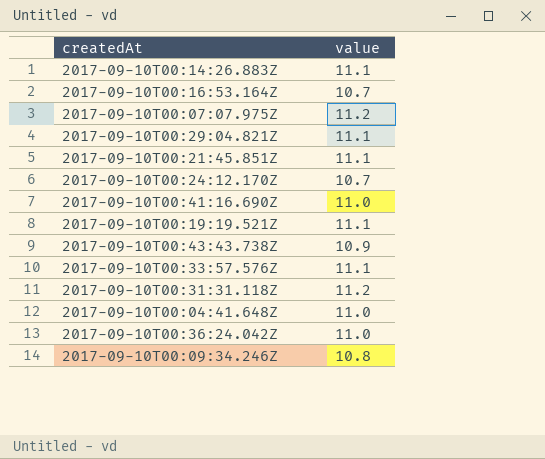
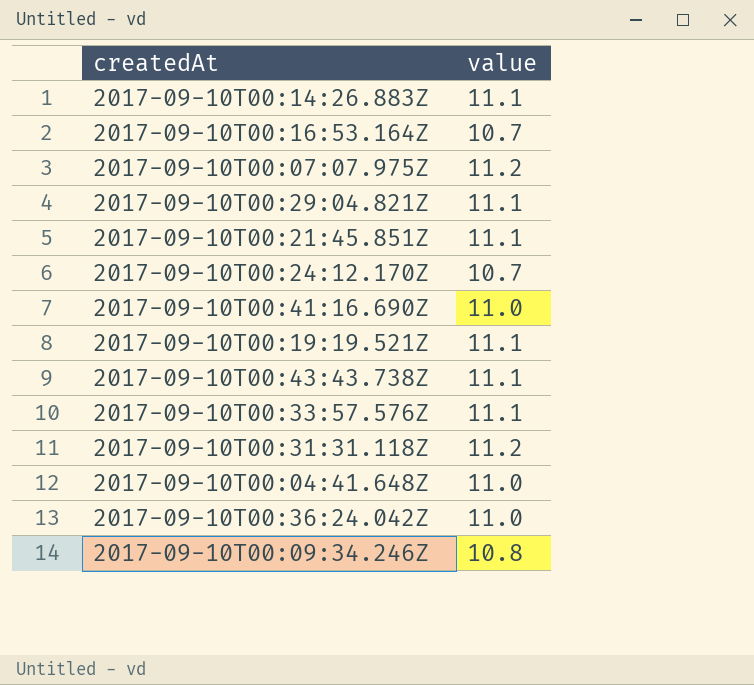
2017-09-10T00:43:43.738Z | value: 10.9 -> 11.1

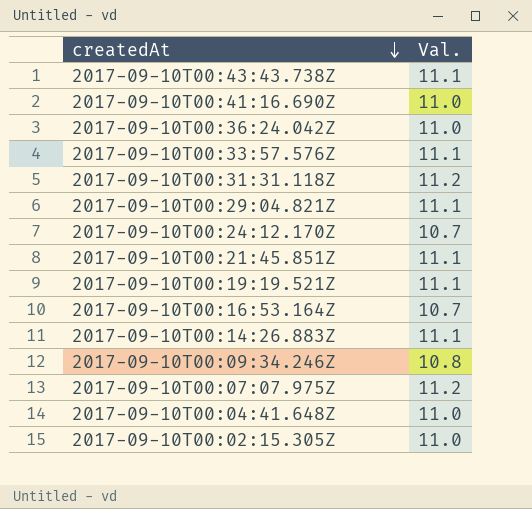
row order: none -> createdAt descending
column name: value -> Val.
row 2017-09-10T00:02:15.305Z: none -> 11.0

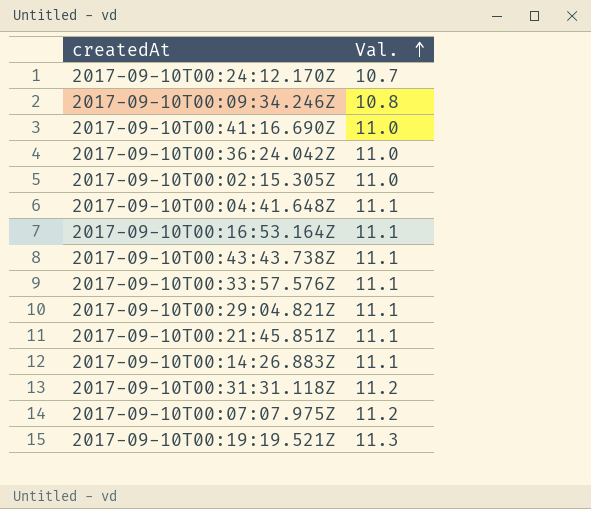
row order: createdAt descending -> Val. ascending
2017-09-10T00:04:41.648Z | Val.: 11.0 -> 11.1
2017-09-10T00:16:53.164Z | Val.: 10.7 -> 11.1
2017-09-10T00:19:19.521Z | Val.: 11.1 -> 11.3

